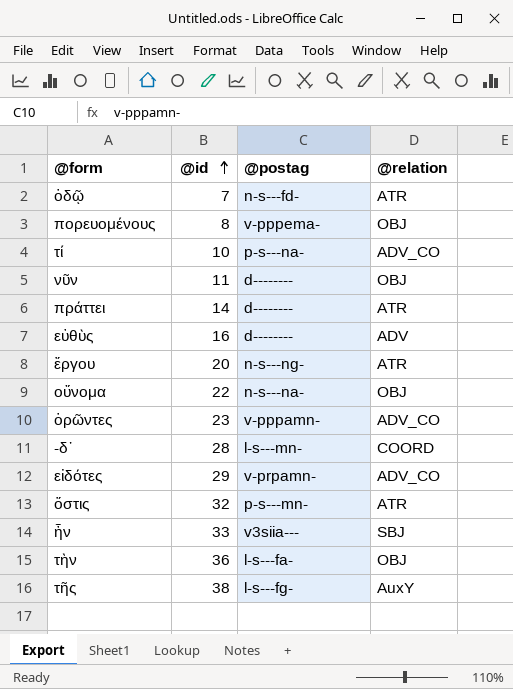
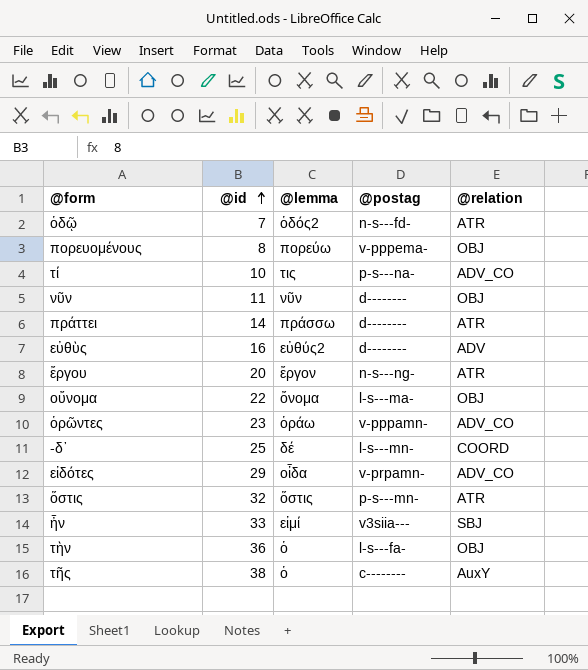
column @lemma | position: none -> 3
οὔνομα | @postag: n-s---na- -> l-s---ma-
-δ᾽ | @id: 28 -> 25
τῆς | @postag: l-s---fg- -> c--------

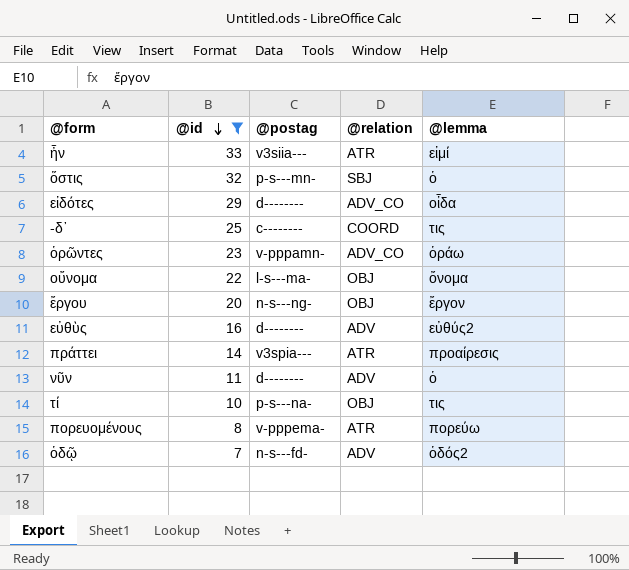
filter: none -> @id <= 33
row order: @id ascending -> @id descending
column @lemma | position: 3 -> 5
ἦν | @relation: SBJ -> ATR
ὅστις | @relation: ATR -> SBJ
ὅστις | @lemma: ὅστις -> ὁ
εἰδότες | @postag: v-prpamn- -> d--------
-δ᾽ | @postag: l-s---mn- -> c--------
-δ᾽ | @lemma: δέ -> τις
ἔργου | @relation: ATR -> OBJ
πράττει | @postag: d-------- -> v3spia---
πράττει | @lemma: πράσσω -> προαίρεσις
νῦν | @relation: OBJ -> ADV
νῦν | @lemma: νῦν -> ὁ
τί | @relation: ADV_CO -> OBJ
πορευομένους | @relation: OBJ -> ATR
ὁδῷ | @relation: ATR -> ADV

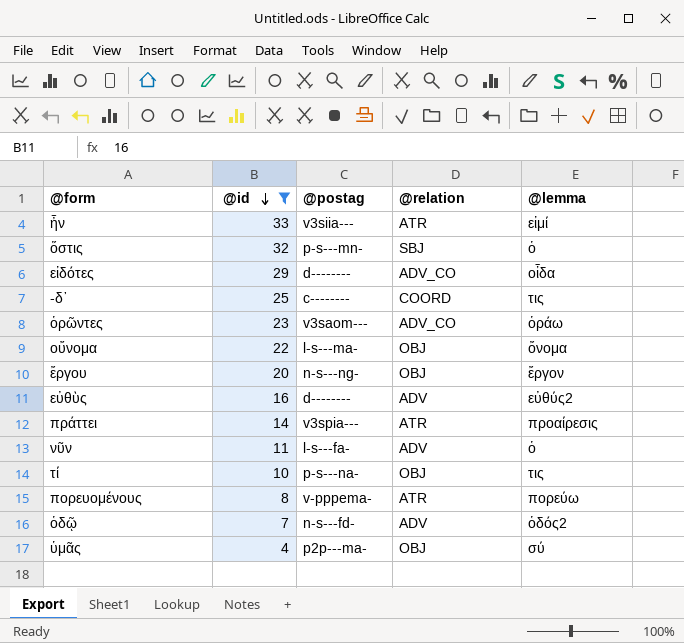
ὁρῶντες | @postag: v-pppamn- -> v3saom---
νῦν | @postag: d-------- -> l-s---fa-
row ὑμᾶς: none -> 4 | p2p---ma- | OBJ | σύ

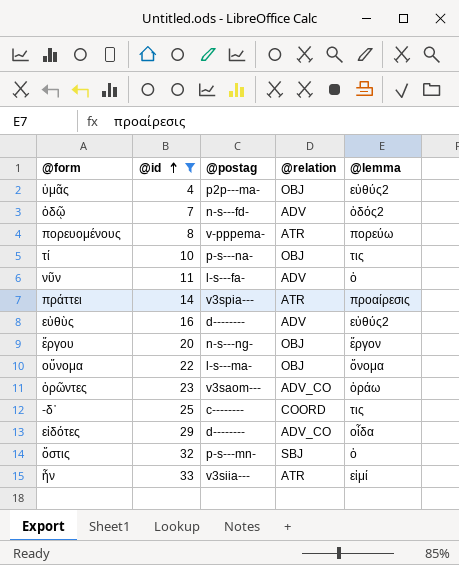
row order: @id descending -> @id ascending
ὑμᾶς | @lemma: σύ -> εὐθύς2

